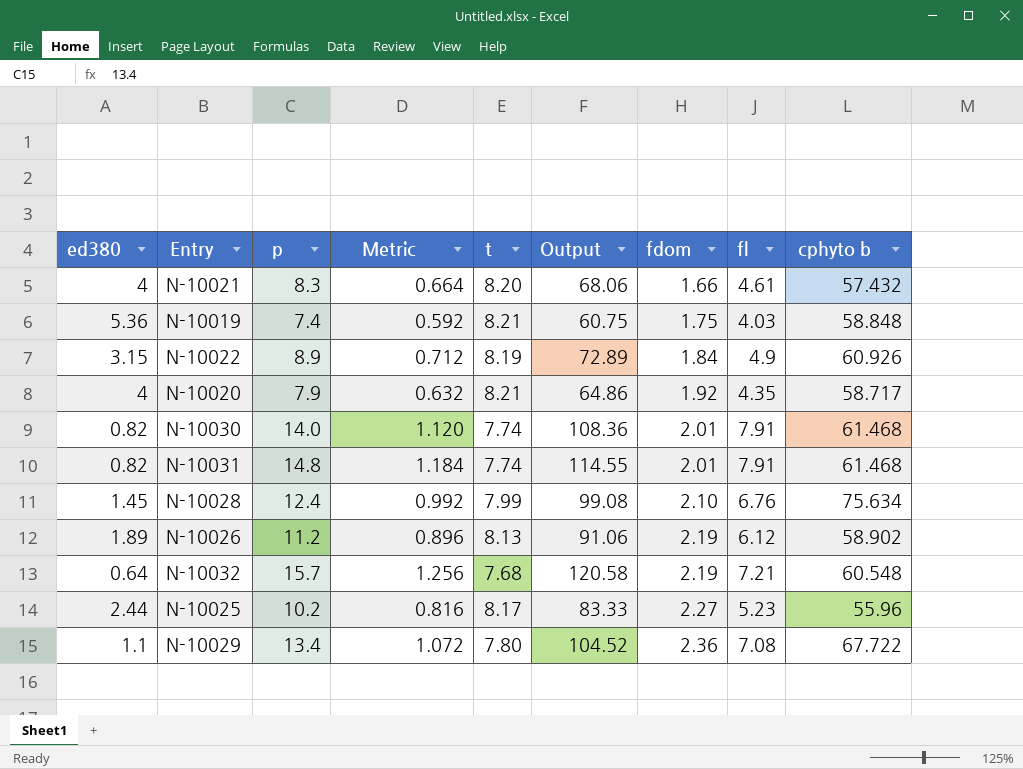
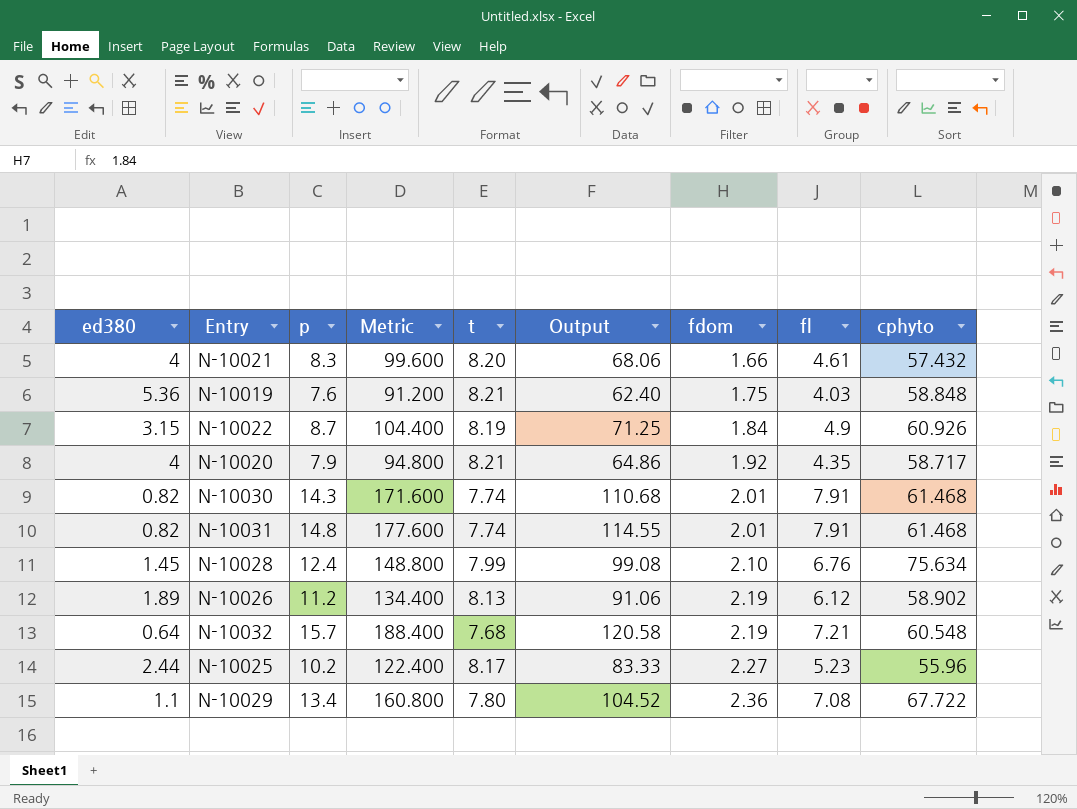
column Metric | formula: [p] * 0.08 -> [p] * 12
column name: cphyto b -> cphyto
N-10019 | p: 7.4 -> 7.6
N-10019 | Output: 60.75 -> 62.40
N-10022 | p: 8.9 -> 8.7
N-10022 | Output: 72.89 -> 71.25
N-10030 | p: 14.0 -> 14.3
N-10030 | Output: 108.36 -> 110.68

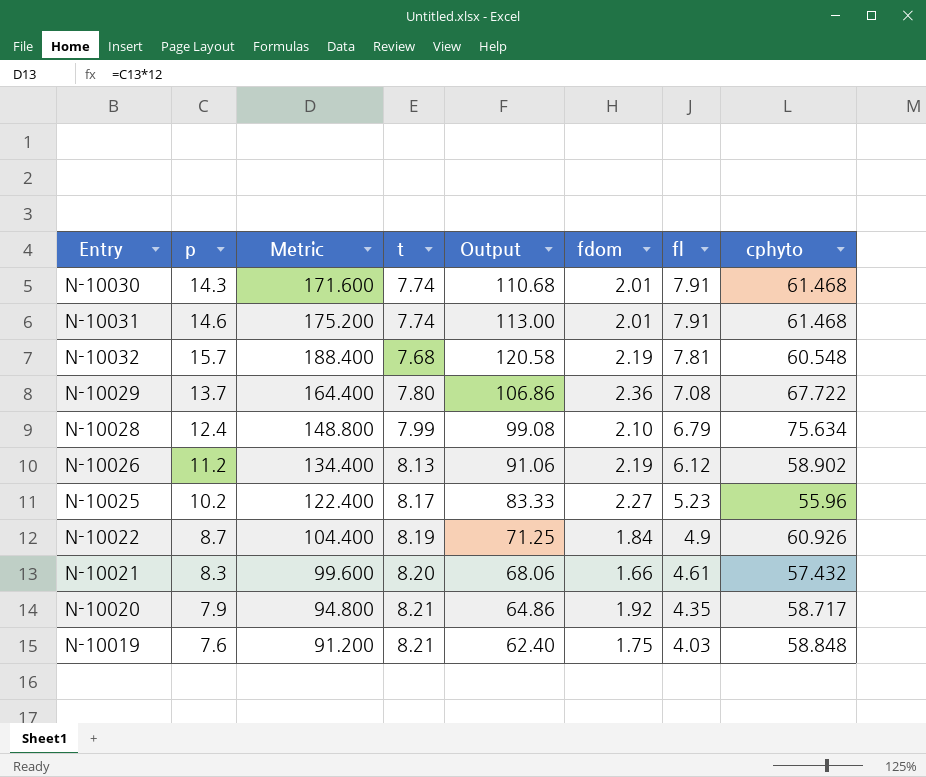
row order: fdom ascending -> fl descending
column ed380 | position: 1 -> none
N-10031 | p: 14.8 -> 14.6
N-10031 | Metric: 177.600 -> 175.200
N-10031 | Output: 114.55 -> 113.00
N-10032 | fl: 7.21 -> 7.81
N-10029 | p: 13.4 -> 13.7
N-10029 | Metric: 160.800 -> 164.400
N-10029 | Output: 104.52 -> 106.86
N-10028 | fl: 6.76 -> 6.79

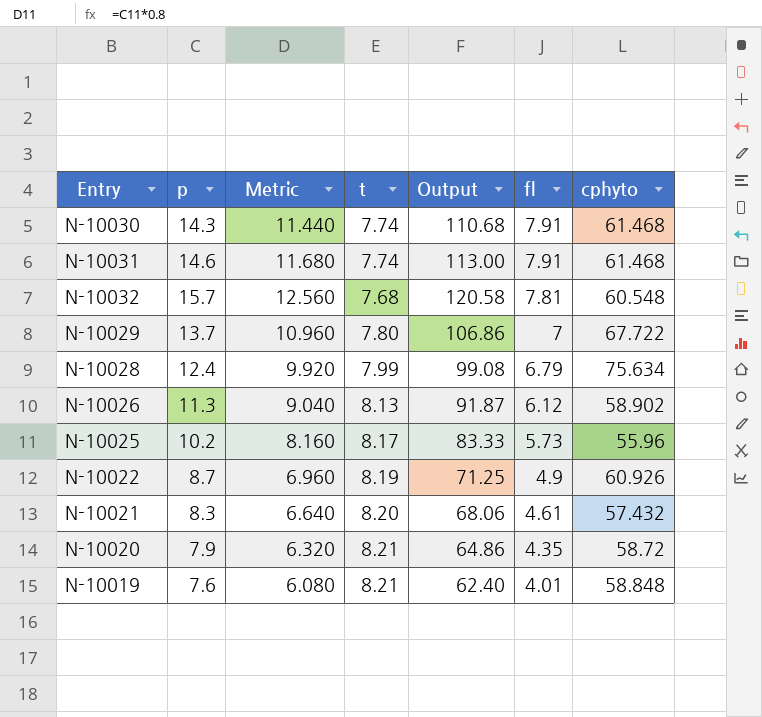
column fdom | position: 6 -> none
column Metric | formula: [p] * 12 -> [p] * 0.8
N-10029 | fl: 7.08 -> 7
N-10026 | p: 11.2 -> 11.3
N-10026 | Output: 91.06 -> 91.87
N-10025 | fl: 5.23 -> 5.73
N-10020 | cphyto: 58.717 -> 58.72
N-10019 | fl: 4.03 -> 4.01

